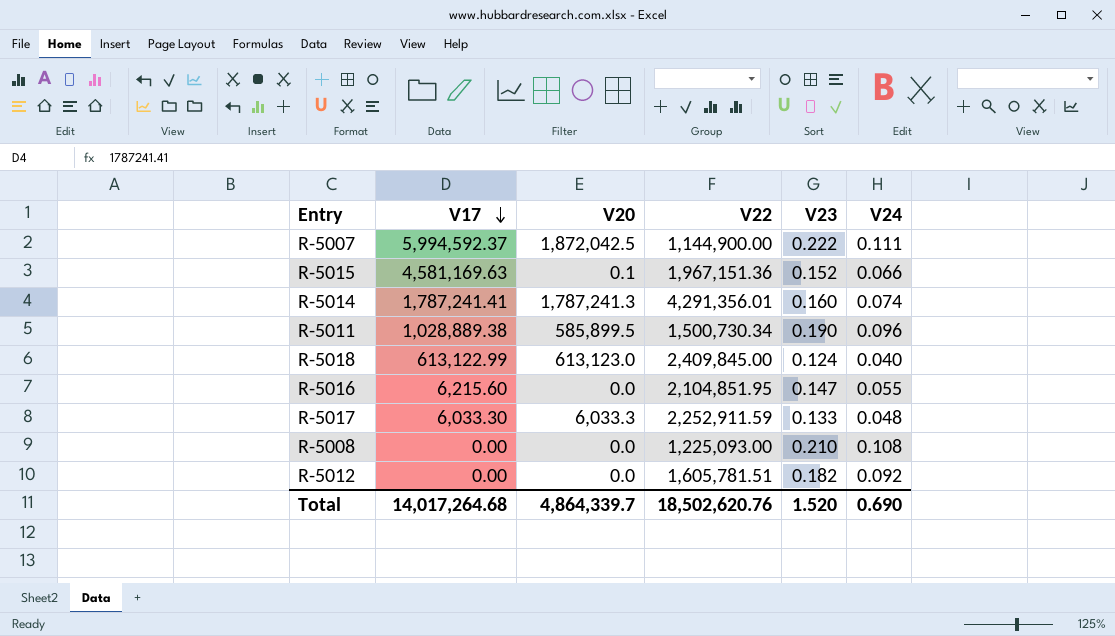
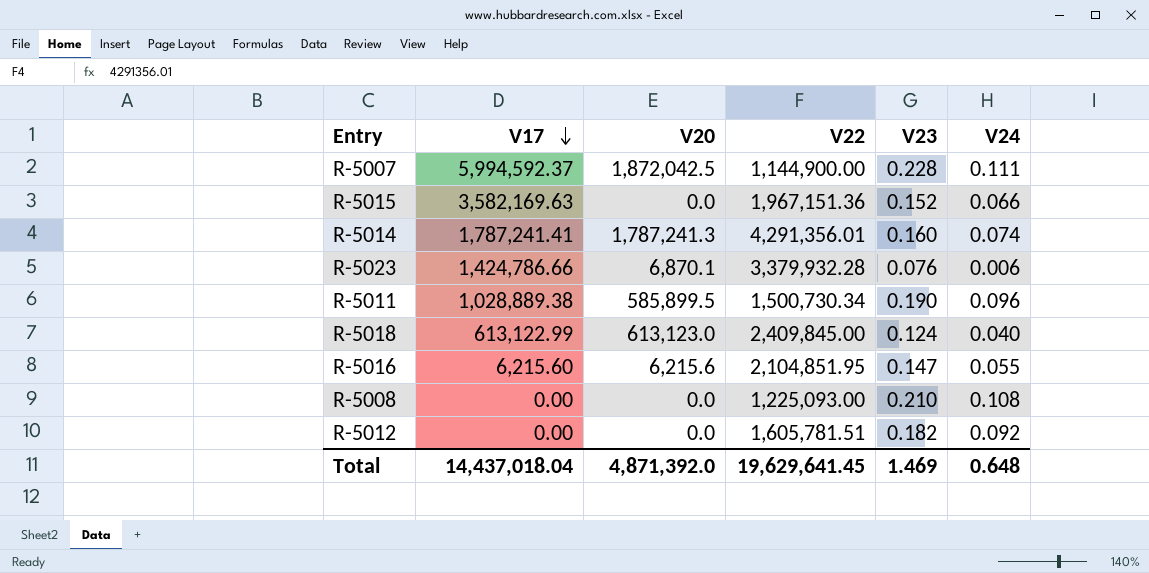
row R-5017: 6,033.30 | 6,033.3 | 2,252,911.59 | 0.133 | 0.048 -> none
R-5007 | V23: 0.222 -> 0.228
R-5015 | V17: 4,581,169.63 -> 3,582,169.63
R-5015 | V20: 0.1 -> 0.0
row R-5023: none -> 1,424,786.66 | 6,870.1 | 3,379,932.28 | 0.076 | 0.006
R-5016 | V20: 0.0 -> 6,215.6
Total | V17: 14,017,264.68 -> 14,437,018.04
Total | V20: 4,864,339.7 -> 4,871,392.0
Total | V22: 18,502,620.76 -> 19,629,641.45
Total | V23: 1.520 -> 1.469
Total | V24: 0.690 -> 0.648

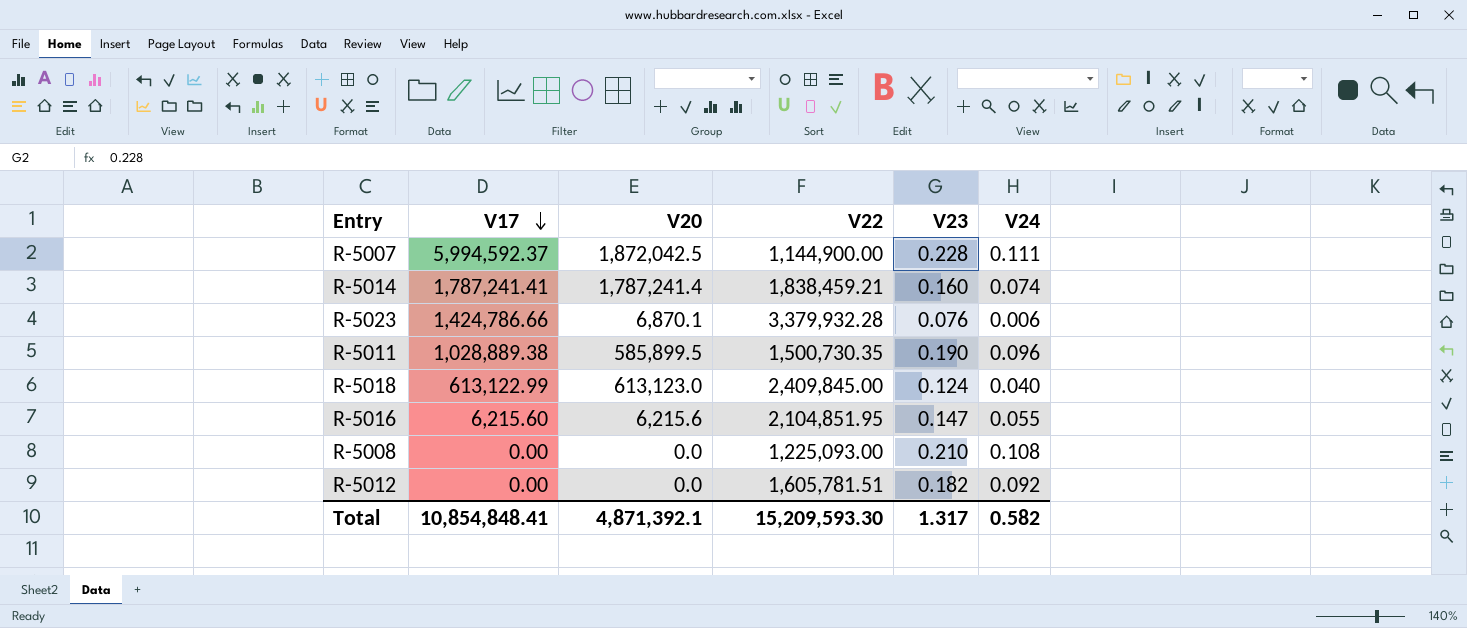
row R-5015: 3,582,169.63 | 0.0 | 1,967,151.36 | 0.152 | 0.066 -> none
R-5014 | V20: 1,787,241.3 -> 1,787,241.4
R-5014 | V22: 4,291,356.01 -> 1,838,459.21
R-5011 | V22: 1,500,730.34 -> 1,500,730.35
Total | V17: 14,437,018.04 -> 10,854,848.41
Total | V20: 4,871,392.0 -> 4,871,392.1
Total | V22: 19,629,641.45 -> 15,209,593.30
Total | V23: 1.469 -> 1.317
Total | V24: 0.648 -> 0.582

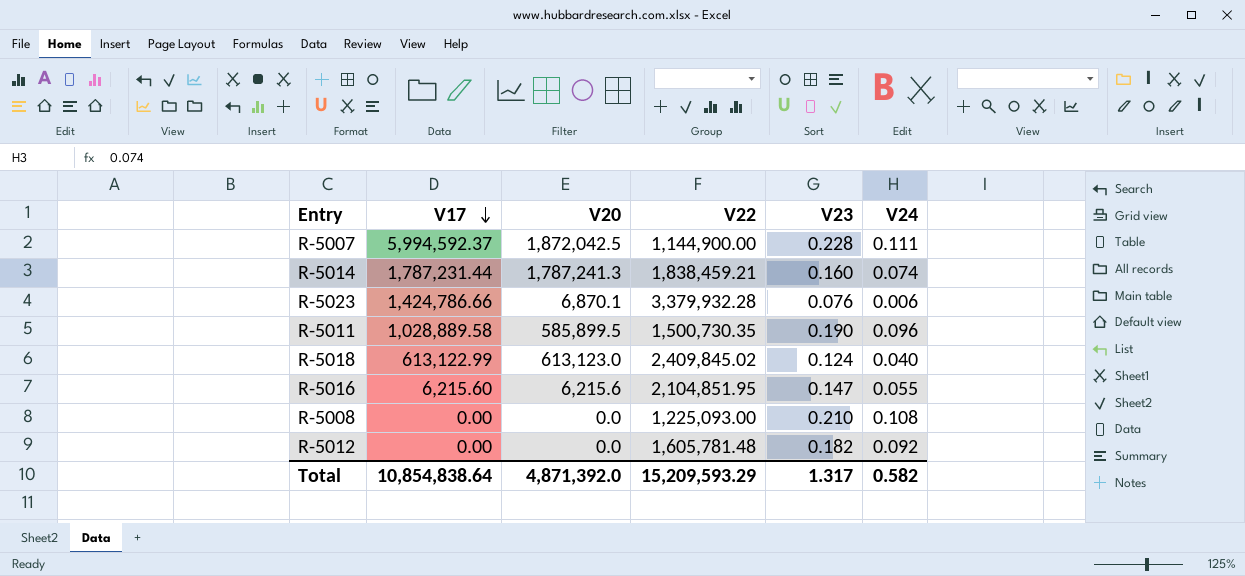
R-5014 | V17: 1,787,241.41 -> 1,787,231.44
R-5014 | V20: 1,787,241.4 -> 1,787,241.3
R-5011 | V17: 1,028,889.38 -> 1,028,889.58
R-5018 | V22: 2,409,845.00 -> 2,409,845.02
R-5012 | V22: 1,605,781.51 -> 1,605,781.48
Total | V17: 10,854,848.41 -> 10,854,838.64
Total | V20: 4,871,392.1 -> 4,871,392.0
Total | V22: 15,209,593.30 -> 15,209,593.29

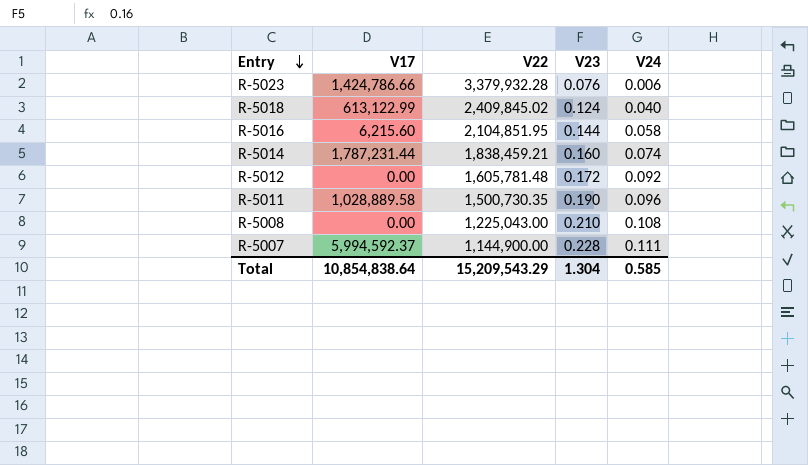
row order: V17 descending -> Entry descending
column V20 | position: 3 -> none
R-5016 | V23: 0.147 -> 0.144
R-5016 | V24: 0.055 -> 0.058
R-5012 | V23: 0.182 -> 0.172
R-5008 | V22: 1,225,093.00 -> 1,225,043.00
Total | V22: 15,209,593.29 -> 15,209,543.29
Total | V23: 1.317 -> 1.304
Total | V24: 0.582 -> 0.585

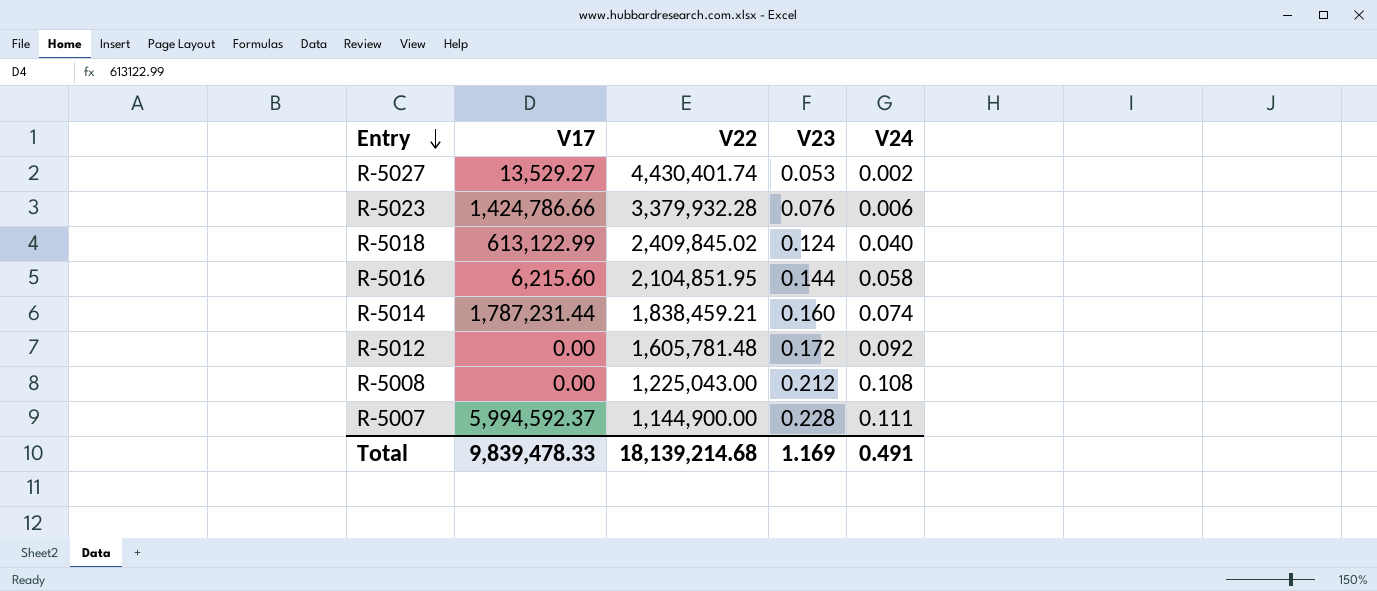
row R-5011: 1,028,889.58 | 1,500,730.35 | 0.190 | 0.096 -> none
row R-5027: none -> 13,529.27 | 4,430,401.74 | 0.053 | 0.002
R-5008 | V23: 0.210 -> 0.212
Total | V17: 10,854,838.64 -> 9,839,478.33
Total | V22: 15,209,543.29 -> 18,139,214.68
Total | V23: 1.304 -> 1.169
Total | V24: 0.585 -> 0.491

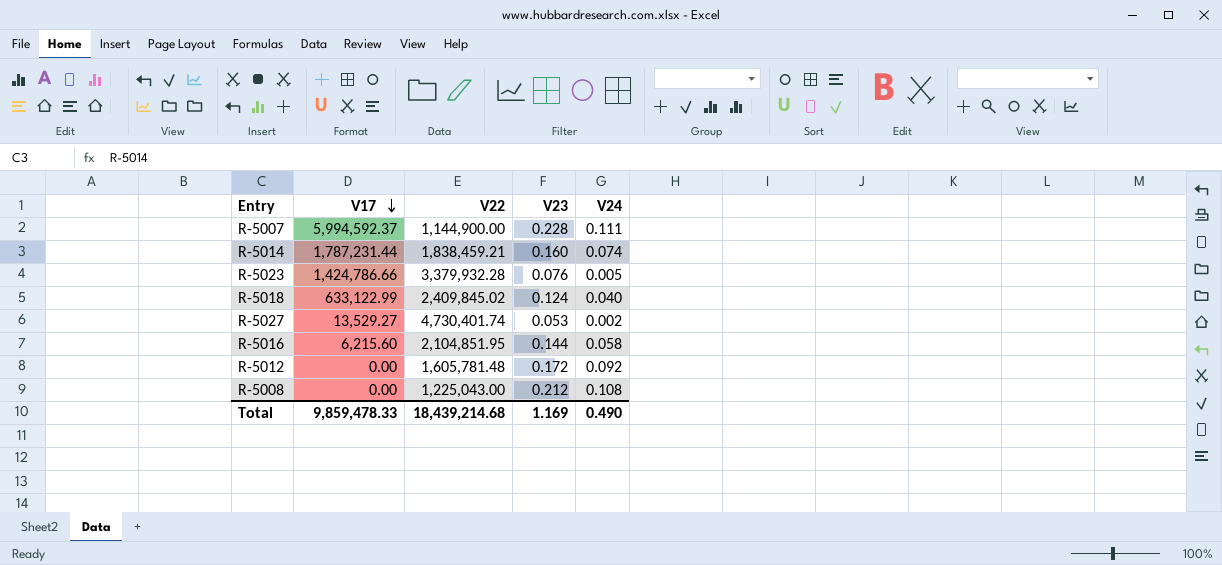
row order: Entry descending -> V17 descending
R-5023 | V24: 0.006 -> 0.005
R-5018 | V17: 613,122.99 -> 633,122.99
R-5027 | V22: 4,430,401.74 -> 4,730,401.74
Total | V17: 9,839,478.33 -> 9,859,478.33
Total | V22: 18,139,214.68 -> 18,439,214.68
Total | V24: 0.491 -> 0.490

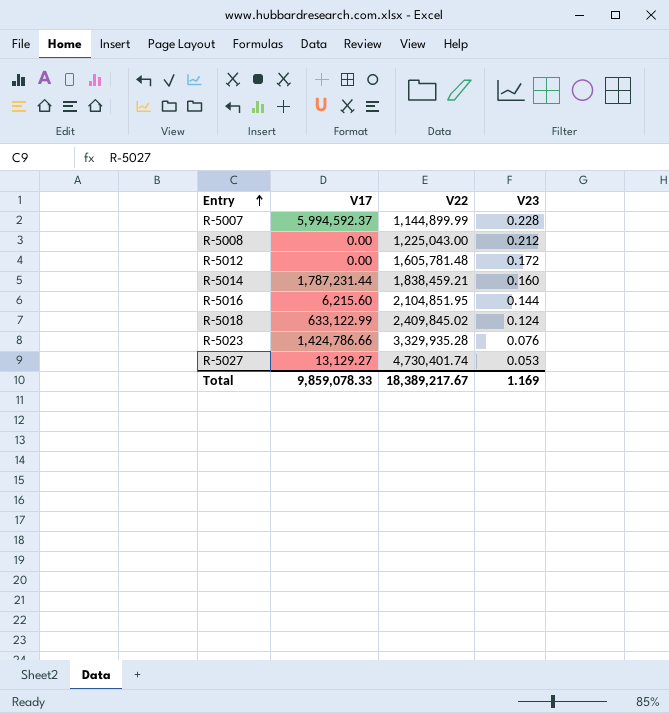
row order: V17 descending -> Entry ascending
column V24 | position: 5 -> none
R-5007 | V22: 1,144,900.00 -> 1,144,899.99
R-5023 | V22: 3,379,932.28 -> 3,329,935.28
R-5027 | V17: 13,529.27 -> 13,129.27
Total | V17: 9,859,478.33 -> 9,859,078.33
Total | V22: 18,439,214.68 -> 18,389,217.67

